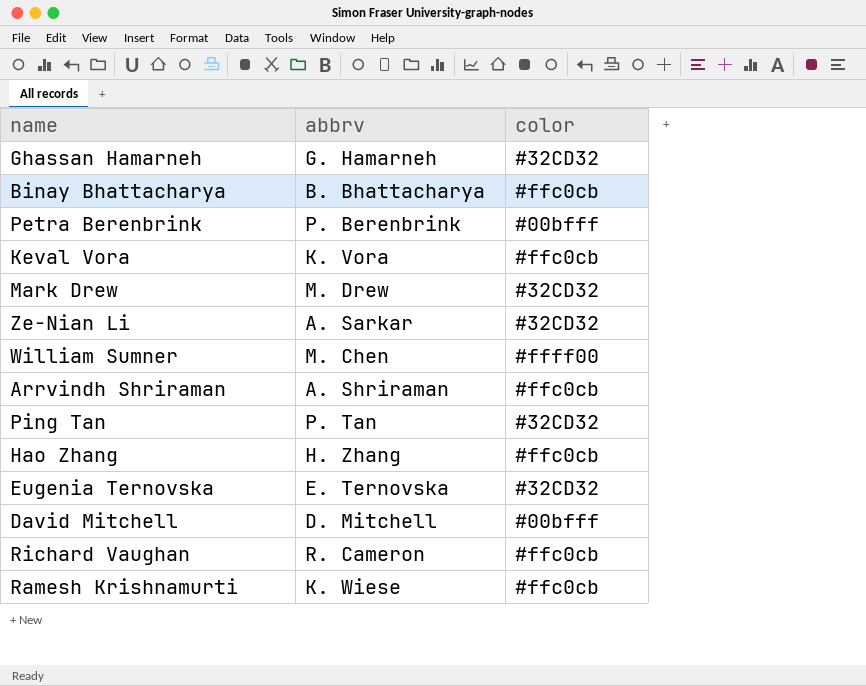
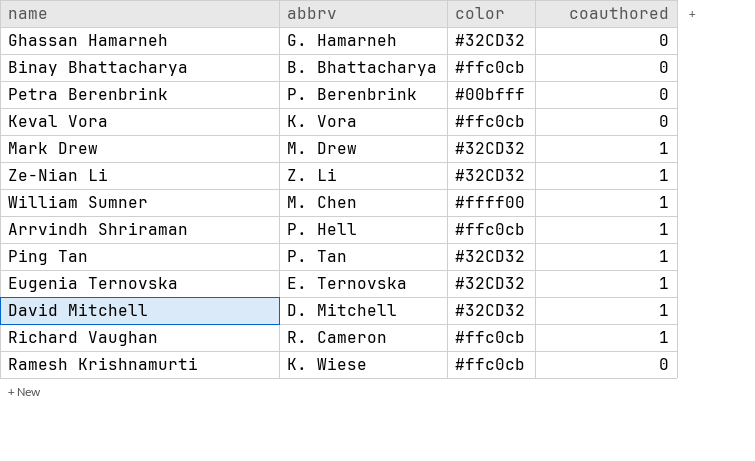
column coauthored | position: none -> 4
row Hao Zhang: H. Zhang | #ffc0cb -> none
Ze-Nian Li | abbrv: A. Sarkar -> Z. Li
Arrvindh Shriraman | abbrv: A. Shriraman -> P. Hell
David Mitchell | color: #00bfff -> #32CD32

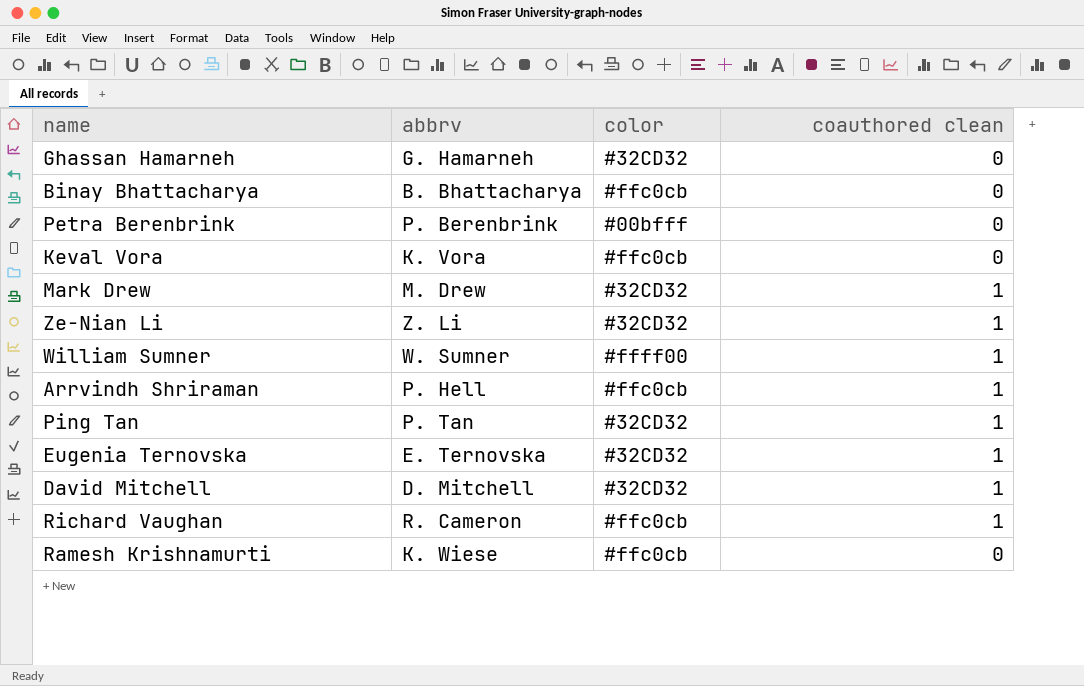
column name: coauthored -> coauthored clean
William Sumner | abbrv: M. Chen -> W. Sumner

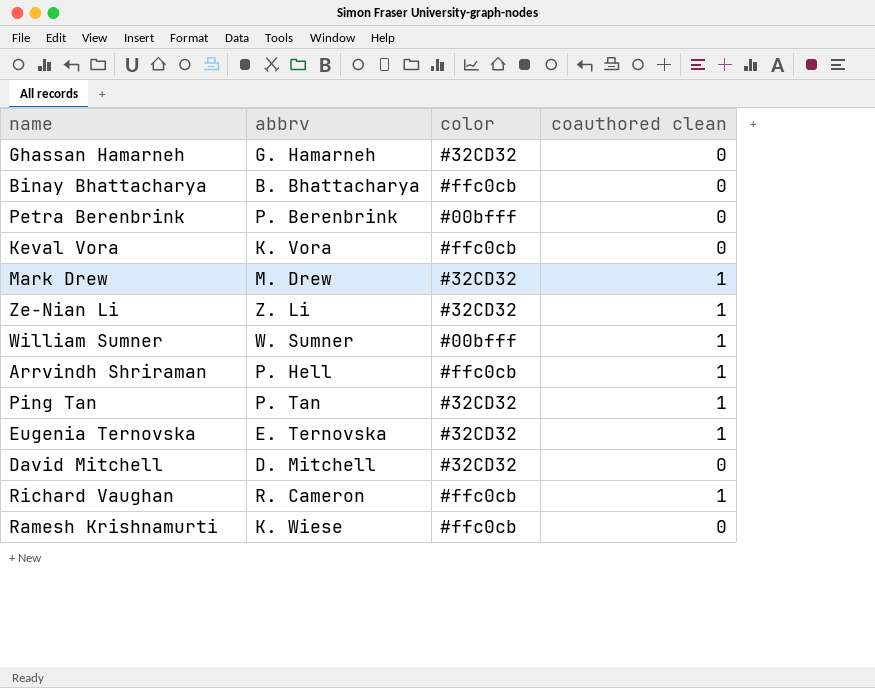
William Sumner | color: #ffff00 -> #00bfff
David Mitchell | coauthored clean: 1 -> 0

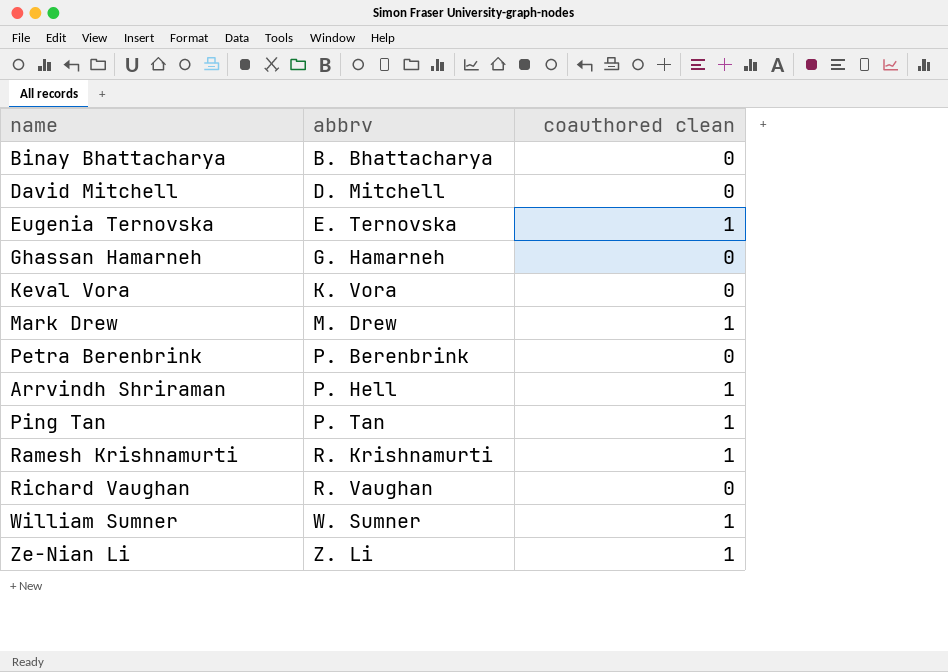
row order: none -> abbrv ascending
column color | position: 3 -> none
Ramesh Krishnamurti | abbrv: K. Wiese -> R. Krishnamurti
Ramesh Krishnamurti | coauthored clean: 0 -> 1
Richard Vaughan | abbrv: R. Cameron -> R. Vaughan
Richard Vaughan | coauthored clean: 1 -> 0

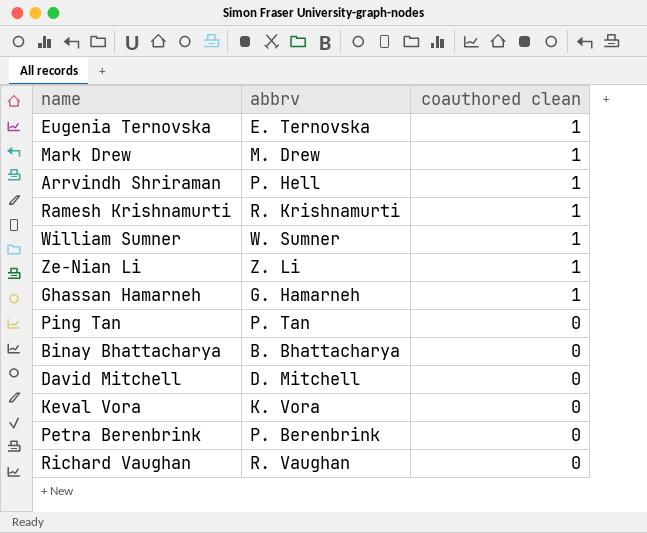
row order: abbrv ascending -> coauthored clean descending
Ghassan Hamarneh | coauthored clean: 0 -> 1
Ping Tan | coauthored clean: 1 -> 0

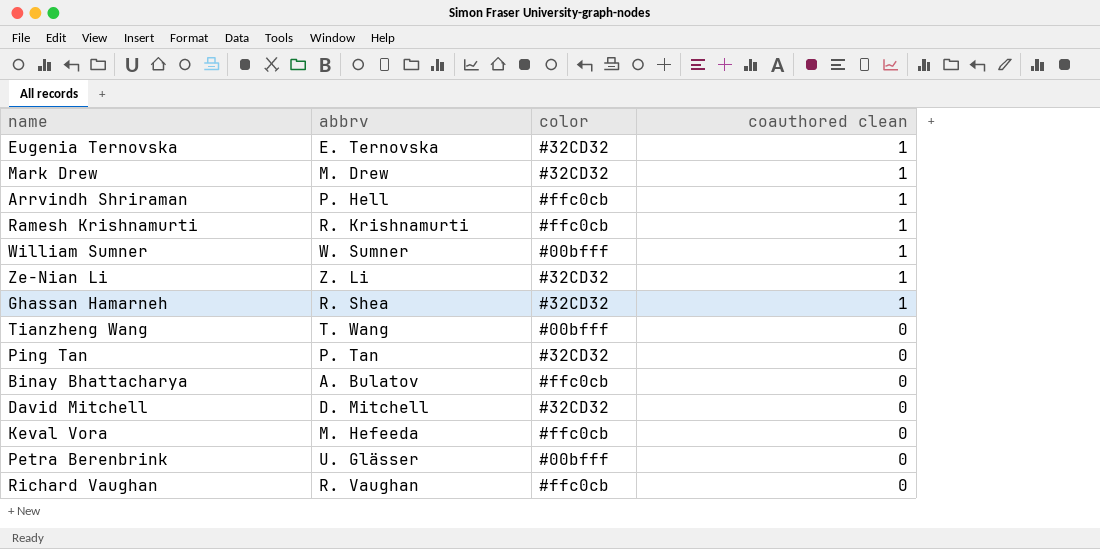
column color | position: none -> 3
Ghassan Hamarneh | abbrv: G. Hamarneh -> R. Shea
row Tianzheng Wang: none -> T. Wang | #00bfff | 0
Binay Bhattacharya | abbrv: B. Bhattacharya -> A. Bulatov
Keval Vora | abbrv: K. Vora -> M. Hefeeda
Petra Berenbrink | abbrv: P. Berenbrink -> U. Glässer

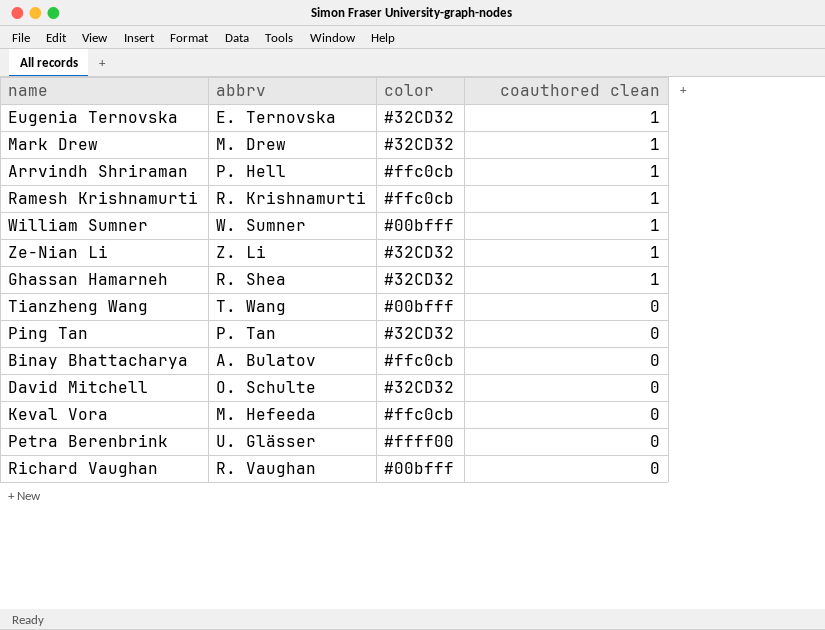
David Mitchell | abbrv: D. Mitchell -> O. Schulte
Petra Berenbrink | color: #00bfff -> #ffff00
Richard Vaughan | color: #ffc0cb -> #00bfff

